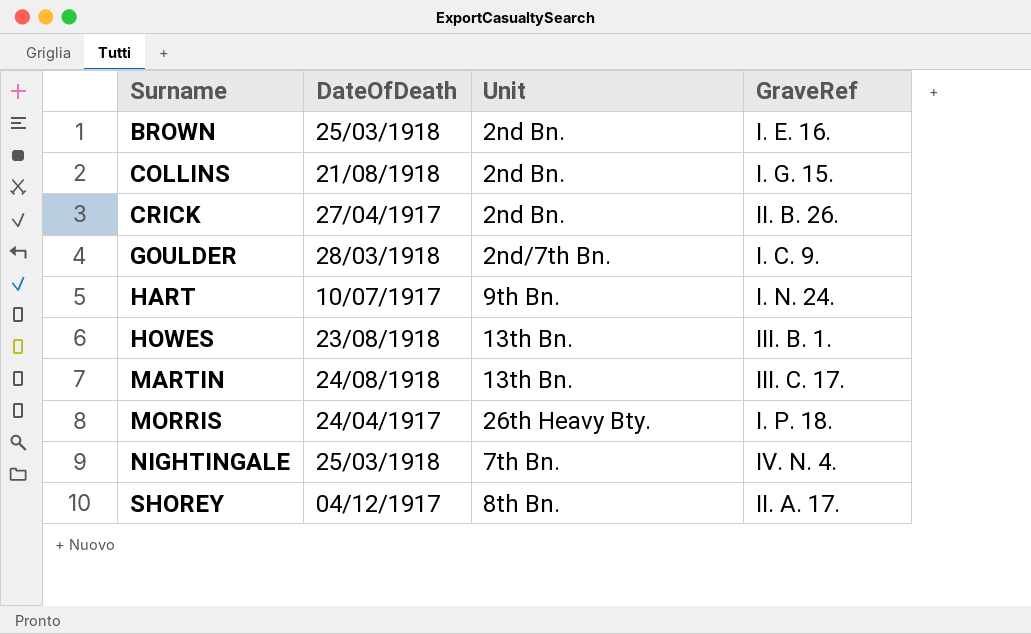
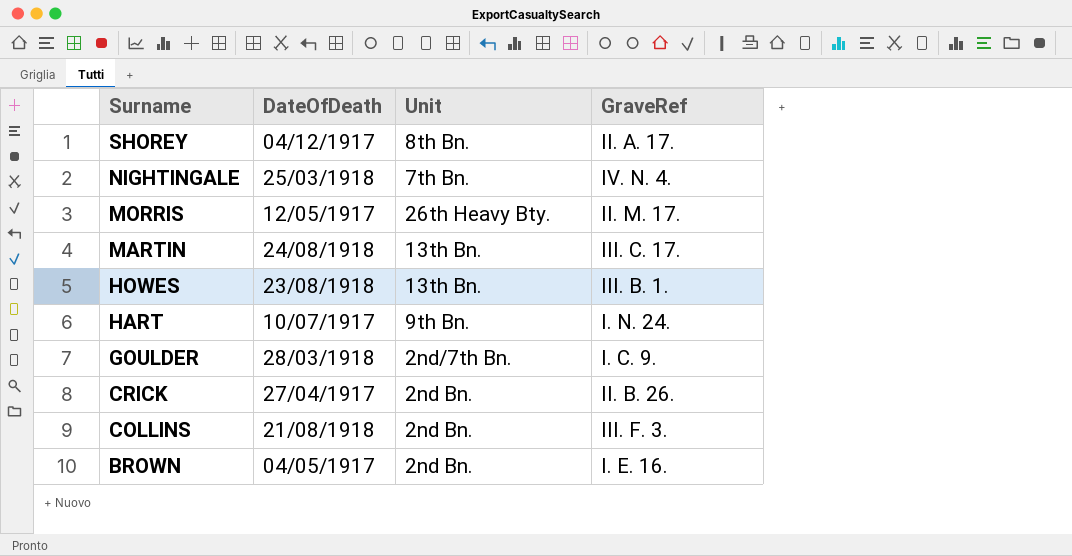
row order: Surname ascending -> Surname descending
MORRIS | DateOfDeath: 24/04/1917 -> 12/05/1917
MORRIS | GraveRef: I. P. 18. -> II. M. 17.
COLLINS | GraveRef: I. G. 15. -> III. F. 3.
BROWN | DateOfDeath: 25/03/1918 -> 04/05/1917

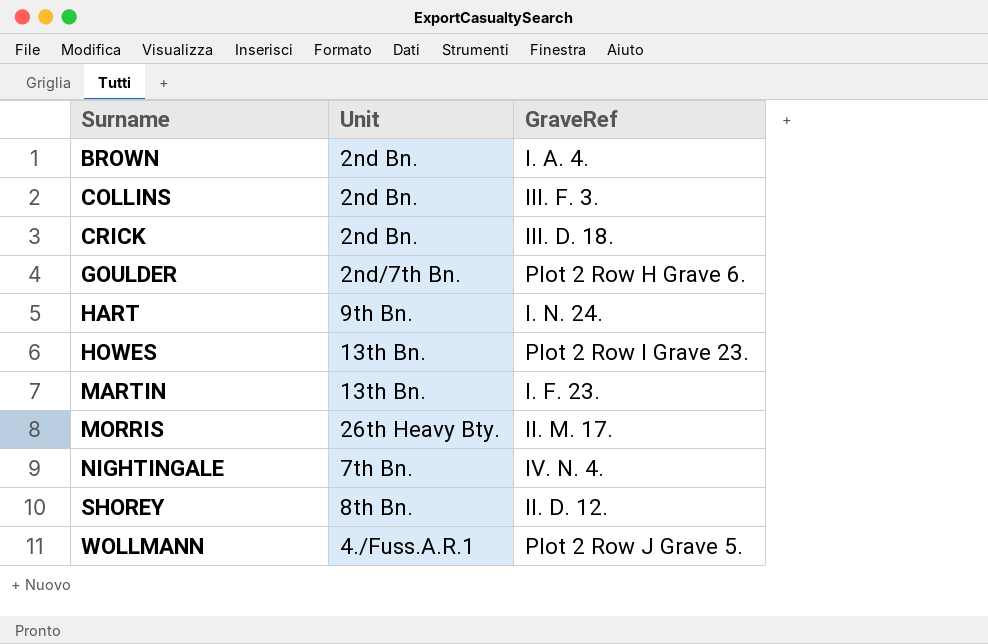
row order: Surname descending -> Surname ascending
column DateOfDeath | position: 2 -> none
BROWN | GraveRef: I. E. 16. -> I. A. 4.
CRICK | GraveRef: II. B. 26. -> III. D. 18.
GOULDER | GraveRef: I. C. 9. -> Plot 2 Row H Grave 6.
HOWES | GraveRef: III. B. 1. -> Plot 2 Row I Grave 23.
MARTIN | GraveRef: III. C. 17. -> I. F. 23.
SHOREY | GraveRef: II. A. 17. -> II. D. 12.
row WOLLMANN: none -> 4./Fuss.A.R.1 | Plot 2 Row J Grave 5.

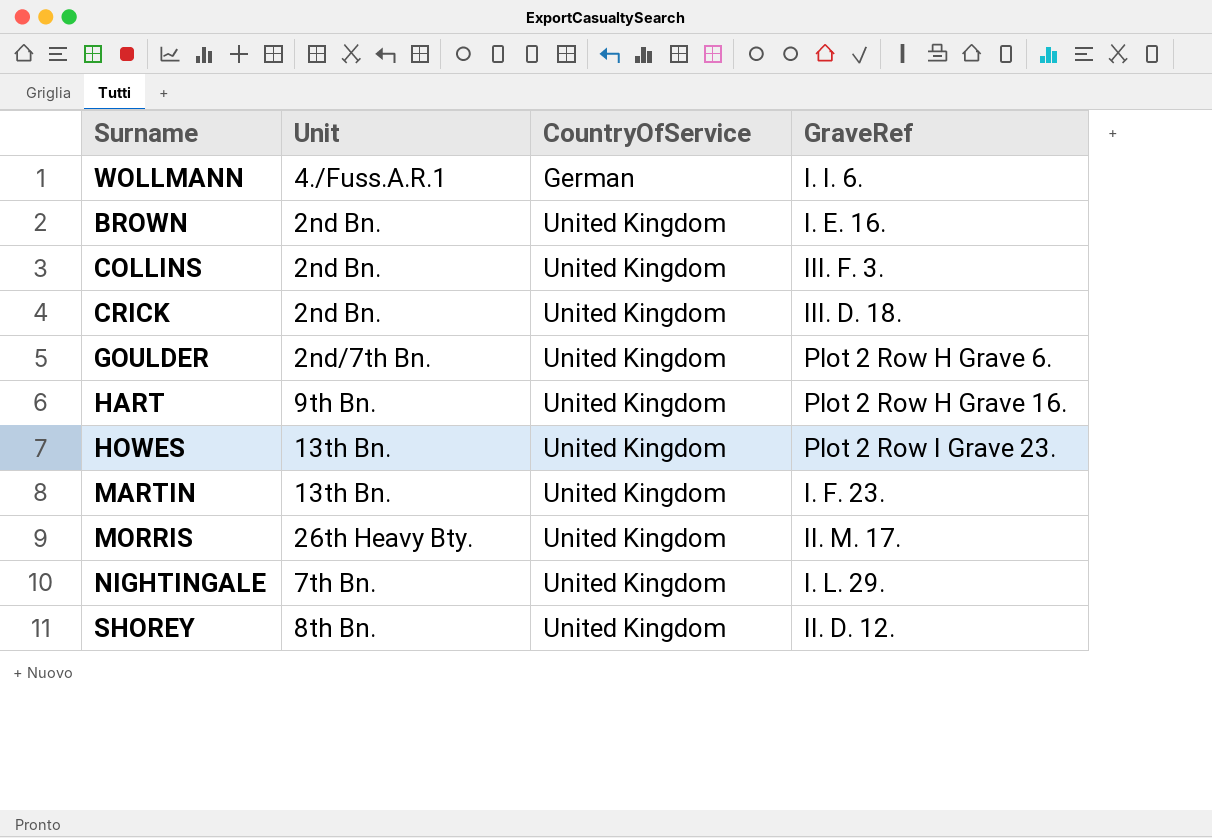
row order: Surname ascending -> CountryOfService ascending
column CountryOfService | position: none -> 3
WOLLMANN | GraveRef: Plot 2 Row J Grave 5. -> I. I. 6.
BROWN | GraveRef: I. A. 4. -> I. E. 16.
HART | GraveRef: I. N. 24. -> Plot 2 Row H Grave 16.
NIGHTINGALE | GraveRef: IV. N. 4. -> I. L. 29.

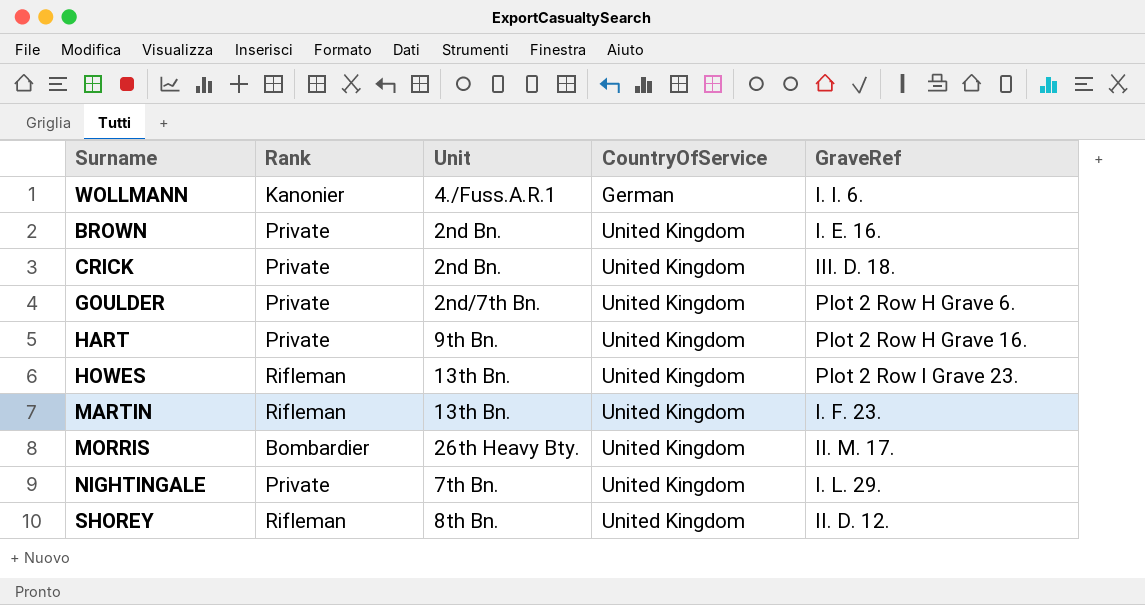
column Rank | position: none -> 2
row COLLINS: 2nd Bn. | United Kingdom | III. F. 3. -> none

